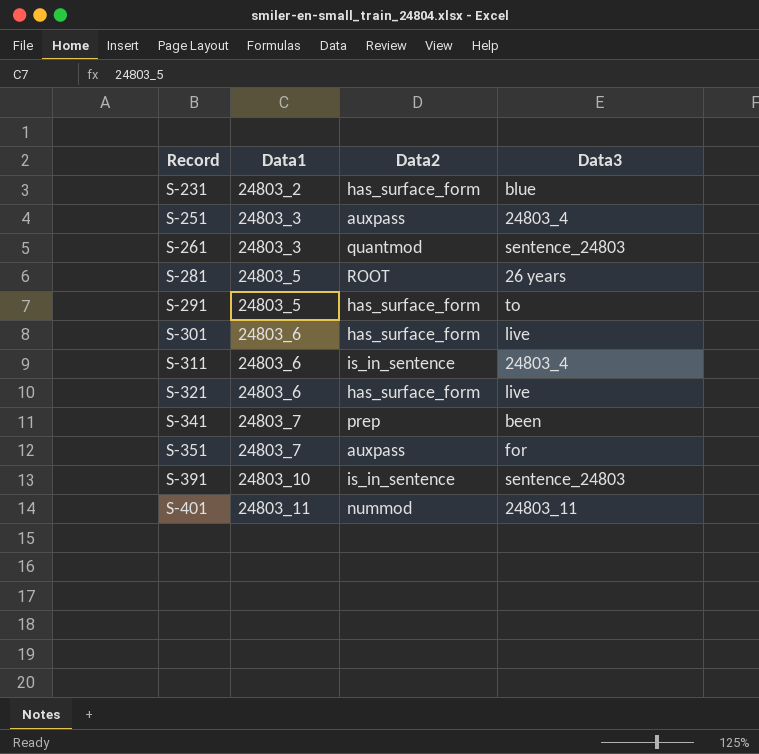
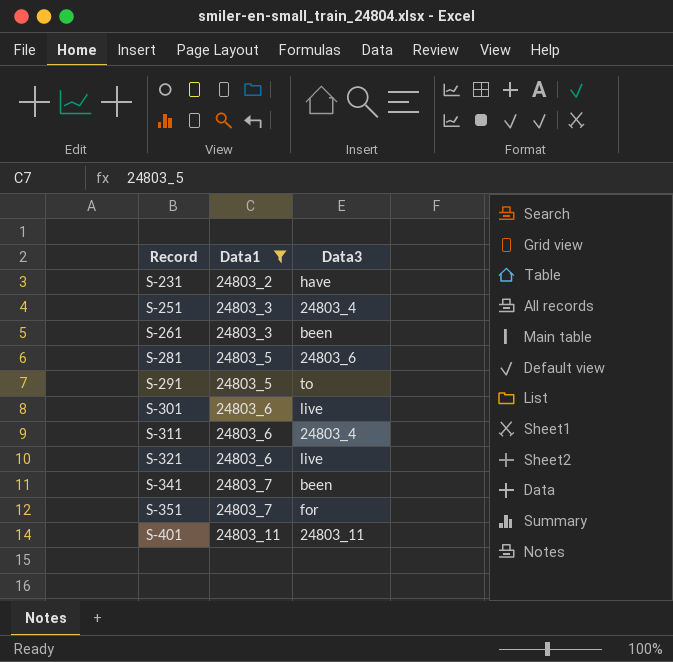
filter: none -> Data1 != 24803_10
column Data2 | position: 3 -> none
S-231 | Data3: blue -> have
S-261 | Data3: sentence_24803 -> been
S-281 | Data3: 26 years -> 24803_6

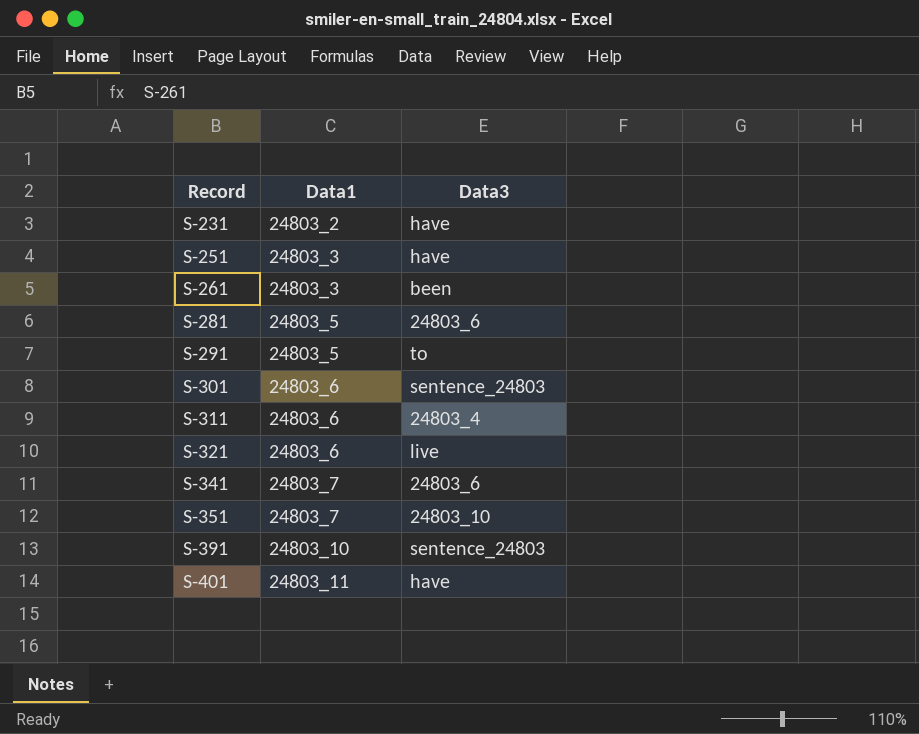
filter: Data1 != 24803_10 -> none
S-251 | Data3: 24803_4 -> have
S-301 | Data3: live -> sentence_24803
S-341 | Data3: been -> 24803_6
S-351 | Data3: for -> 24803_10
S-401 | Data3: 24803_11 -> have

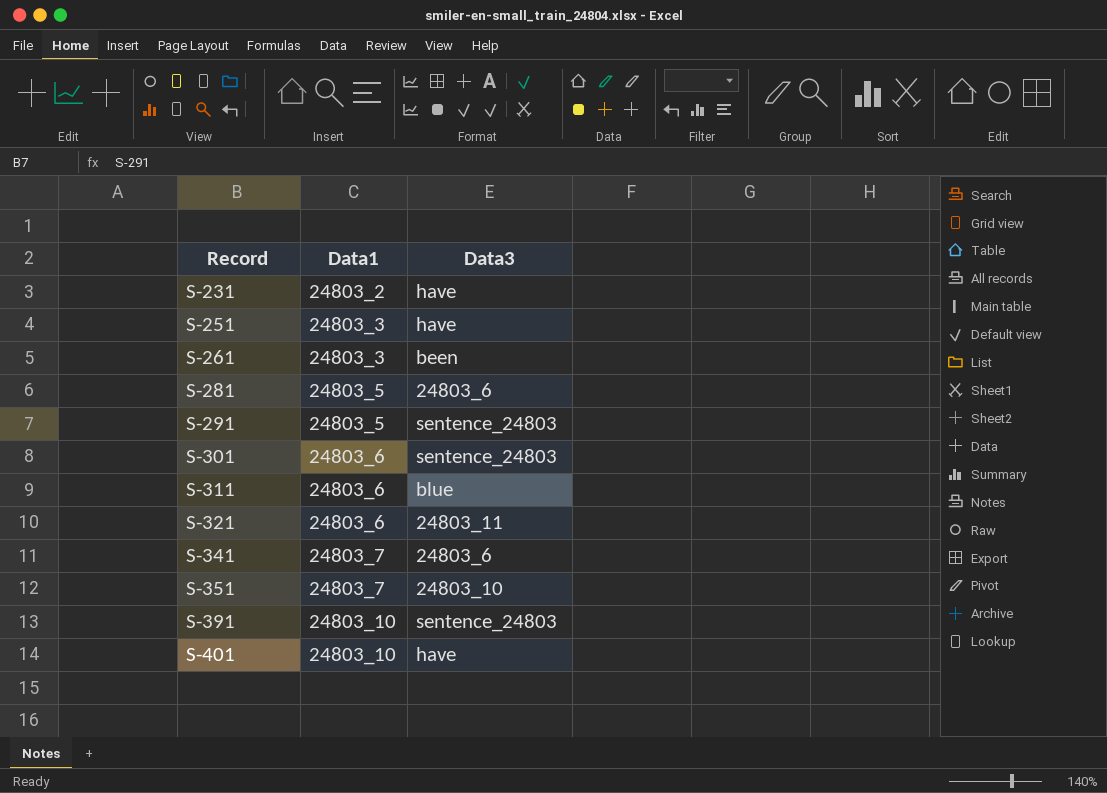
S-291 | Data3: to -> sentence_24803
S-311 | Data3: 24803_4 -> blue
S-321 | Data3: live -> 24803_11
S-401 | Data1: 24803_11 -> 24803_10

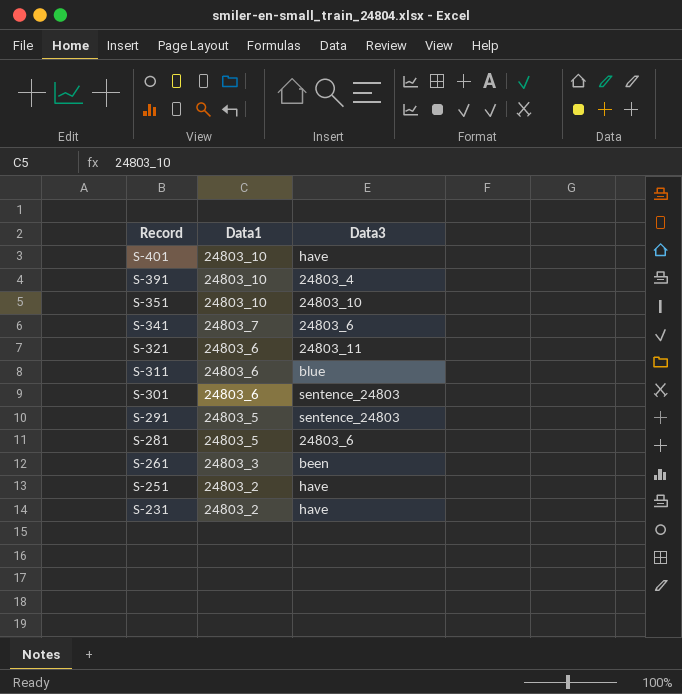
row order: Record ascending -> Record descending
S-391 | Data3: sentence_24803 -> 24803_4
S-351 | Data1: 24803_7 -> 24803_10
S-251 | Data1: 24803_3 -> 24803_2

